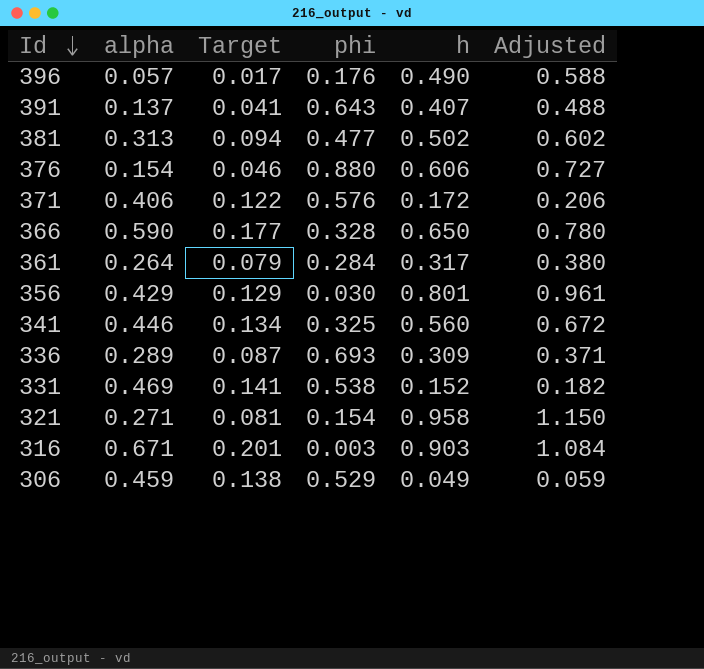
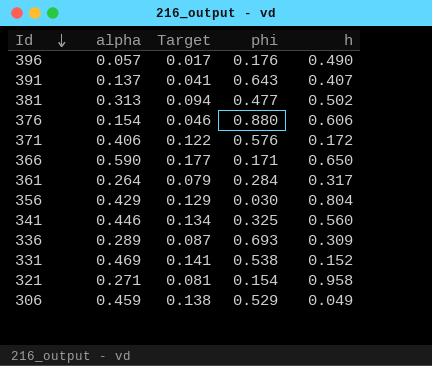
column Adjusted | formula: [h] * 1.2 -> none
row 316: 0.671 | 0.201 | 0.003 | 0.903 | 1.084 -> none
366 | phi: 0.328 -> 0.171
356 | h: 0.801 -> 0.804

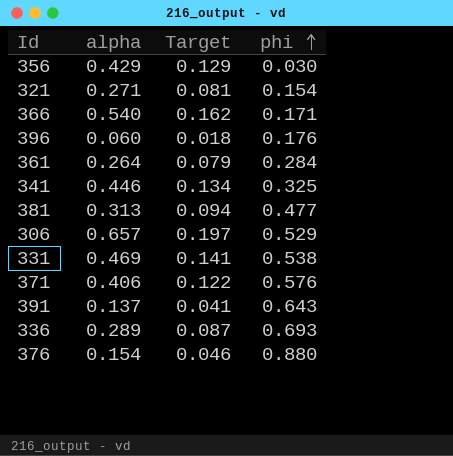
row order: Id descending -> phi ascending
column h | position: 5 -> none
366 | alpha: 0.590 -> 0.540
366 | Target: 0.177 -> 0.162
396 | alpha: 0.057 -> 0.060
396 | Target: 0.017 -> 0.018
306 | alpha: 0.459 -> 0.657
306 | Target: 0.138 -> 0.197

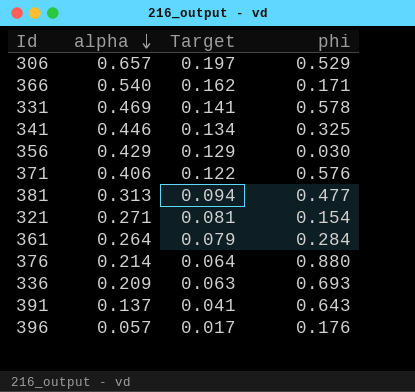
row order: phi ascending -> alpha descending
331 | phi: 0.538 -> 0.578
376 | alpha: 0.154 -> 0.214
376 | Target: 0.046 -> 0.064
336 | alpha: 0.289 -> 0.209
336 | Target: 0.087 -> 0.063
396 | alpha: 0.060 -> 0.057
396 | Target: 0.018 -> 0.017

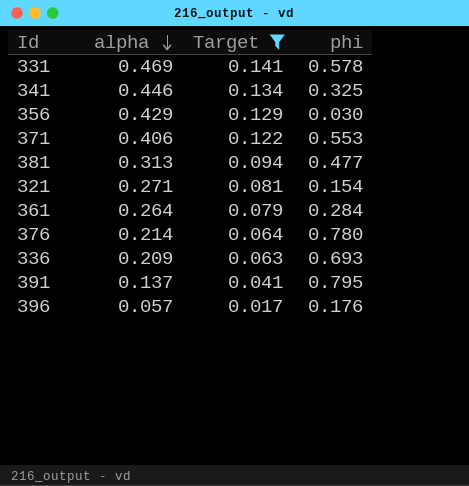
filter: none -> Target <= 0.141
371 | phi: 0.576 -> 0.553
376 | phi: 0.880 -> 0.780
391 | phi: 0.643 -> 0.795

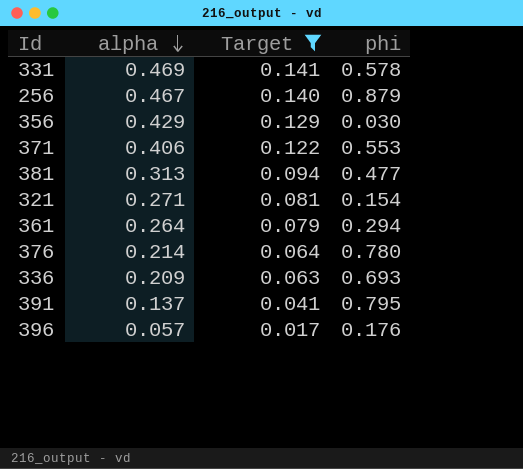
row 341: 0.446 | 0.134 | 0.325 -> none
row 256: none -> 0.467 | 0.140 | 0.879
361 | phi: 0.284 -> 0.294

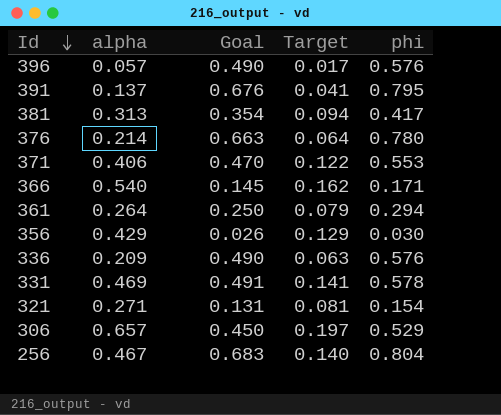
filter: Target <= 0.141 -> none
row order: alpha descending -> Id descending
column Goal | formula: none -> [phi] * 0.85
396 | phi: 0.176 -> 0.576
381 | phi: 0.477 -> 0.417
336 | phi: 0.693 -> 0.576
256 | phi: 0.879 -> 0.804

